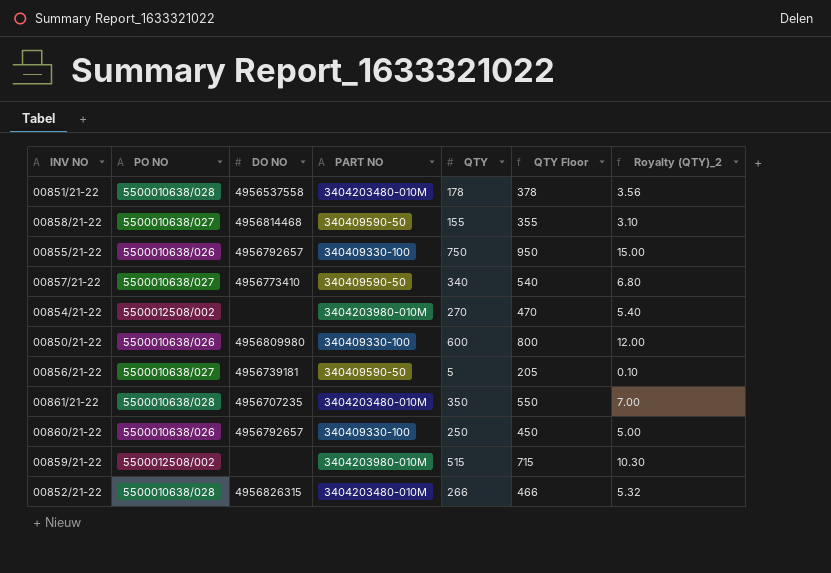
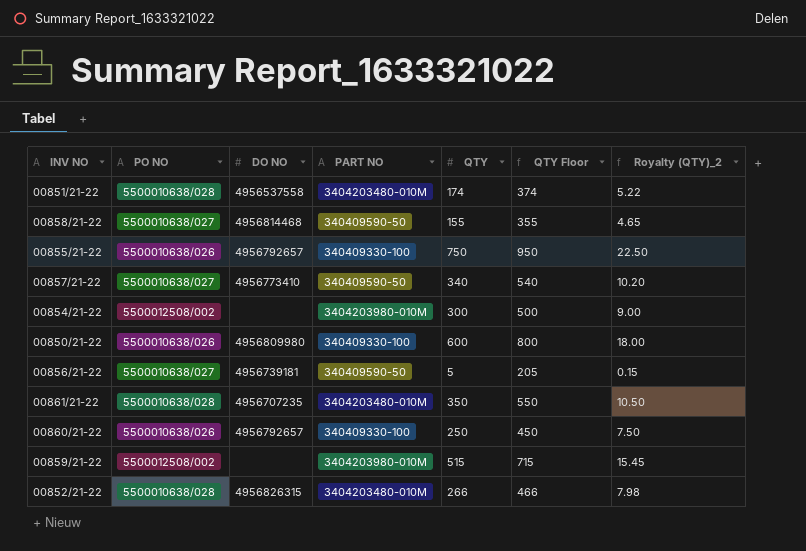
column Royalty (QTY)_2 | formula: [QTY] * 0.02 -> [QTY] * 0.03
00851/21-22 | QTY: 178 -> 174
00851/21-22 | QTY Floor: 378 -> 374
00854/21-22 | QTY: 270 -> 300
00854/21-22 | QTY Floor: 470 -> 500

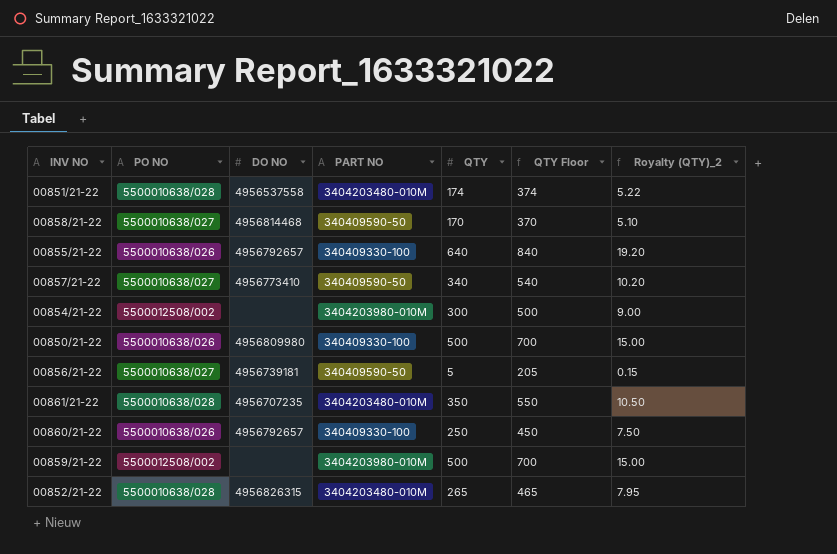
00858/21-22 | QTY: 155 -> 170
00858/21-22 | QTY Floor: 355 -> 370
00858/21-22 | Royalty (QTY)_2: 4.65 -> 5.10
00855/21-22 | QTY: 750 -> 640
00855/21-22 | QTY Floor: 950 -> 840
00855/21-22 | Royalty (QTY)_2: 22.50 -> 19.20
00850/21-22 | QTY: 600 -> 500
00850/21-22 | QTY Floor: 800 -> 700
00850/21-22 | Royalty (QTY)_2: 18.00 -> 15.00
00859/21-22 | QTY: 515 -> 500
00859/21-22 | QTY Floor: 715 -> 700
00859/21-22 | Royalty (QTY)_2: 15.45 -> 15.00
00852/21-22 | QTY: 266 -> 265
00852/21-22 | QTY Floor: 466 -> 465
00852/21-22 | Royalty (QTY)_2: 7.98 -> 7.95

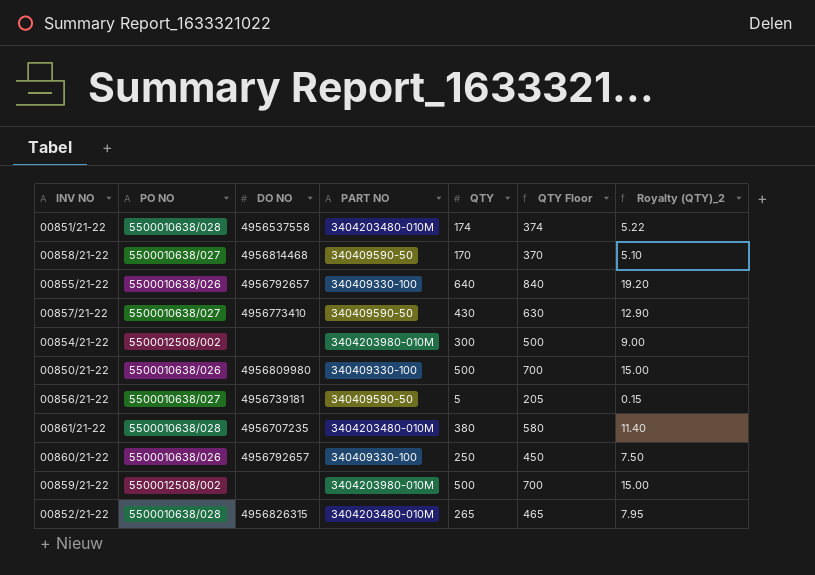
00857/21-22 | QTY: 340 -> 430
00857/21-22 | QTY Floor: 540 -> 630
00857/21-22 | Royalty (QTY)_2: 10.20 -> 12.90
00861/21-22 | QTY: 350 -> 380
00861/21-22 | QTY Floor: 550 -> 580
00861/21-22 | Royalty (QTY)_2: 10.50 -> 11.40

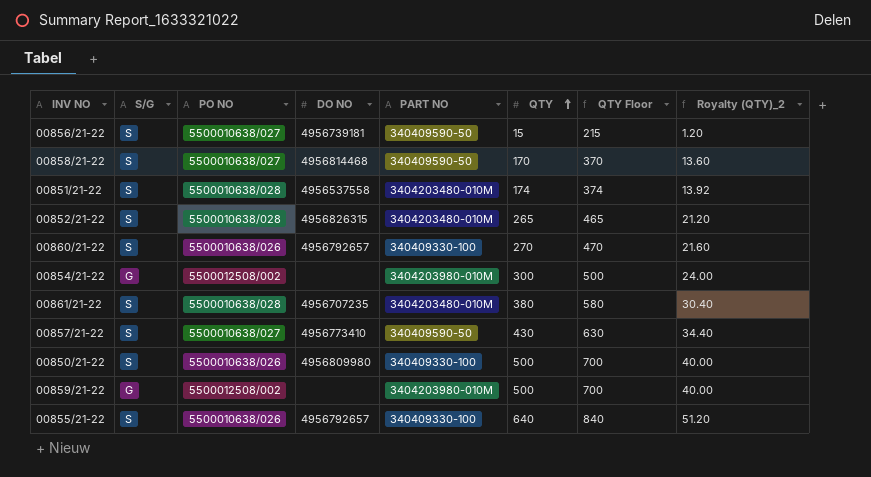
row order: none -> QTY ascending
column S/G | position: none -> 2
column Royalty (QTY)_2 | formula: [QTY] * 0.03 -> [QTY] * 0.08
00856/21-22 | QTY: 5 -> 15
00856/21-22 | QTY Floor: 205 -> 215
00860/21-22 | QTY: 250 -> 270
00860/21-22 | QTY Floor: 450 -> 470

